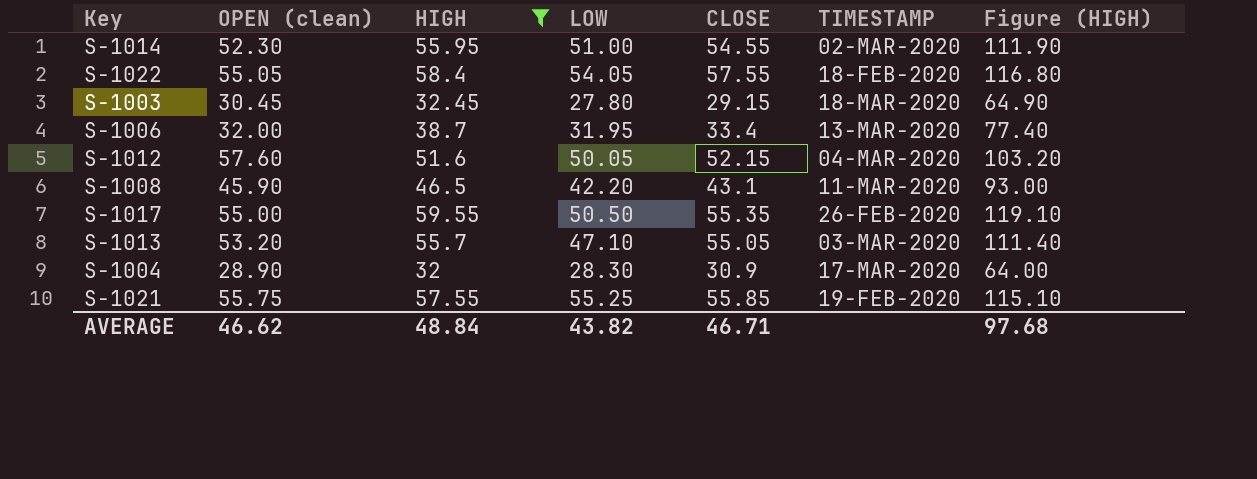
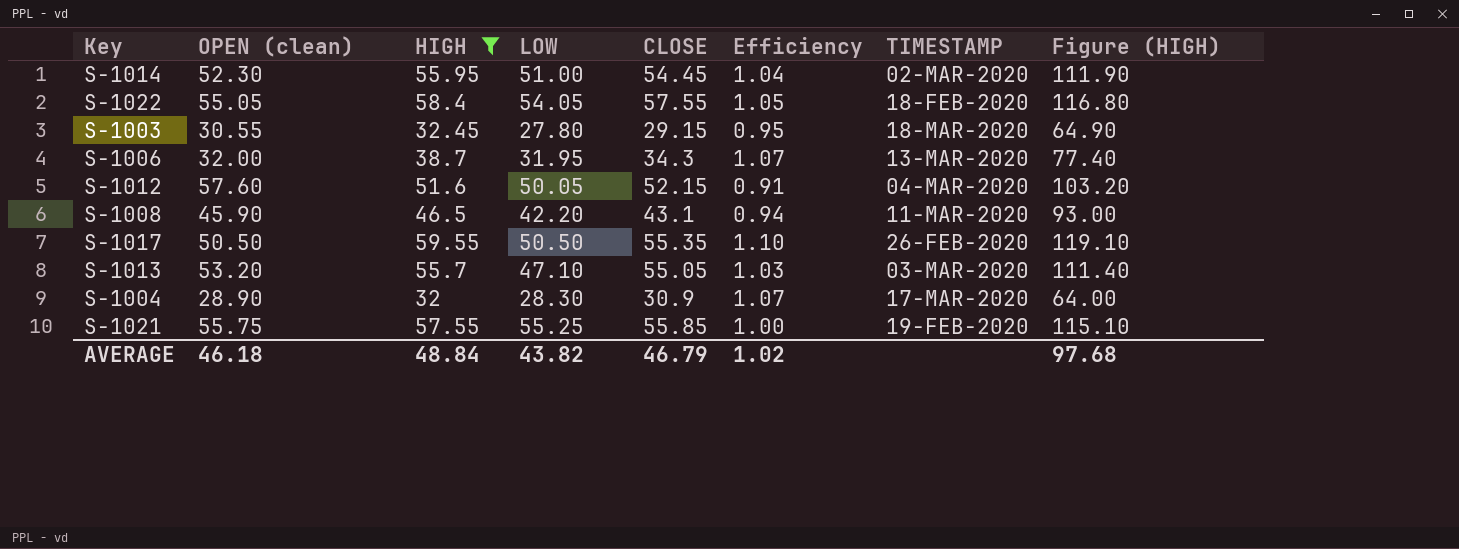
column Efficiency | formula: none -> [CLOSE] / [OPEN (clean)]
S-1014 | CLOSE: 54.55 -> 54.45
S-1003 | OPEN (clean): 30.45 -> 30.55
S-1006 | CLOSE: 33.4 -> 34.3
S-1017 | OPEN (clean): 55.00 -> 50.50
AVERAGE | OPEN (clean): 46.62 -> 46.18
AVERAGE | CLOSE: 46.71 -> 46.79

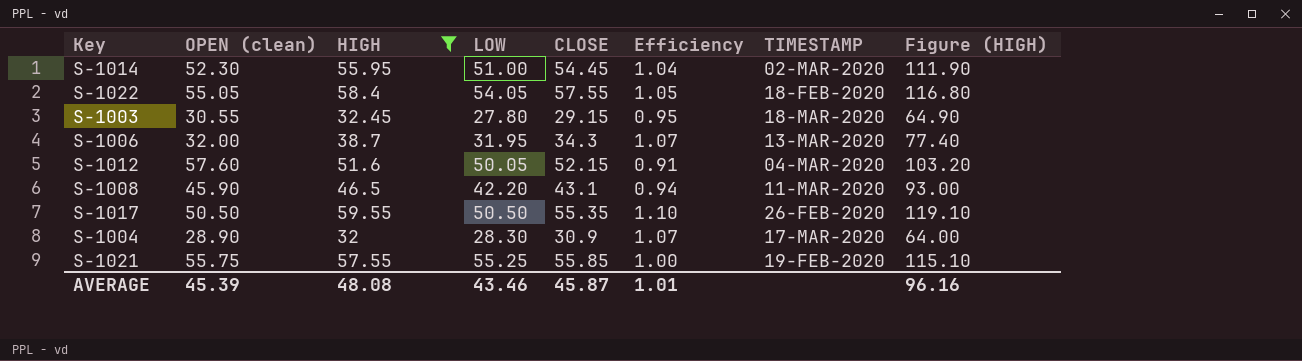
row S-1013: 53.20 | 55.7 | 47.10 | 55.05 | 1.03 | 03-MAR-2020 | 111.40 -> none
AVERAGE | OPEN (clean): 46.18 -> 45.39
AVERAGE | HIGH: 48.84 -> 48.08
AVERAGE | LOW: 43.82 -> 43.46
AVERAGE | CLOSE: 46.79 -> 45.87
AVERAGE | Efficiency: 1.02 -> 1.01
AVERAGE | Figure (HIGH): 97.68 -> 96.16

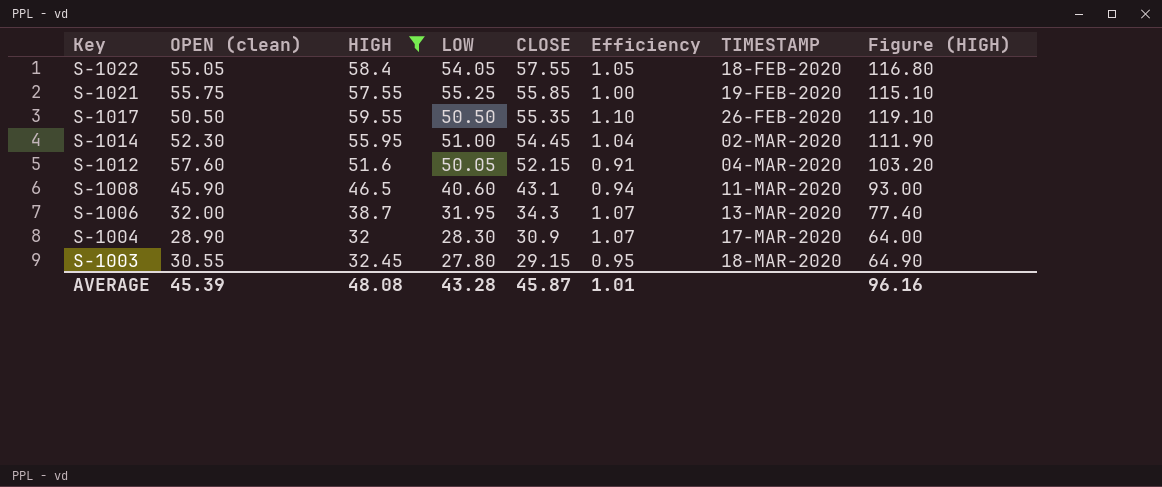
row order: none -> Key descending
S-1008 | LOW: 42.20 -> 40.60
AVERAGE | LOW: 43.46 -> 43.28

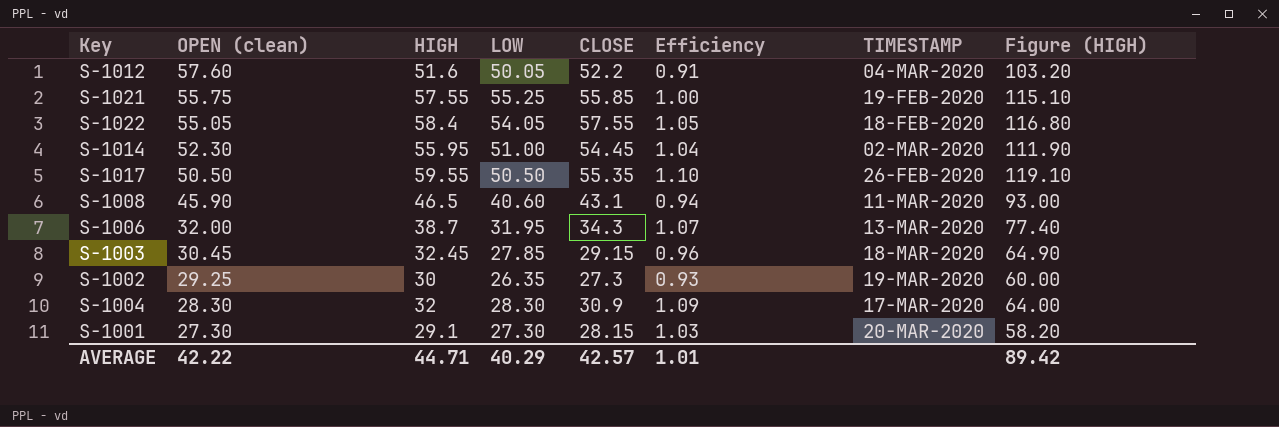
filter: HIGH >= 32 -> none
row order: Key descending -> OPEN (clean) descending
S-1012 | CLOSE: 52.15 -> 52.2
S-1003 | OPEN (clean): 30.55 -> 30.45
S-1003 | LOW: 27.80 -> 27.85
S-1003 | Efficiency: 0.95 -> 0.96
S-1004 | OPEN (clean): 28.90 -> 28.30
S-1004 | Efficiency: 1.07 -> 1.09
AVERAGE | OPEN (clean): 45.39 -> 42.22
AVERAGE | HIGH: 48.08 -> 44.71
AVERAGE | LOW: 43.28 -> 40.29
AVERAGE | CLOSE: 45.87 -> 42.57
AVERAGE | Figure (HIGH): 96.16 -> 89.42

